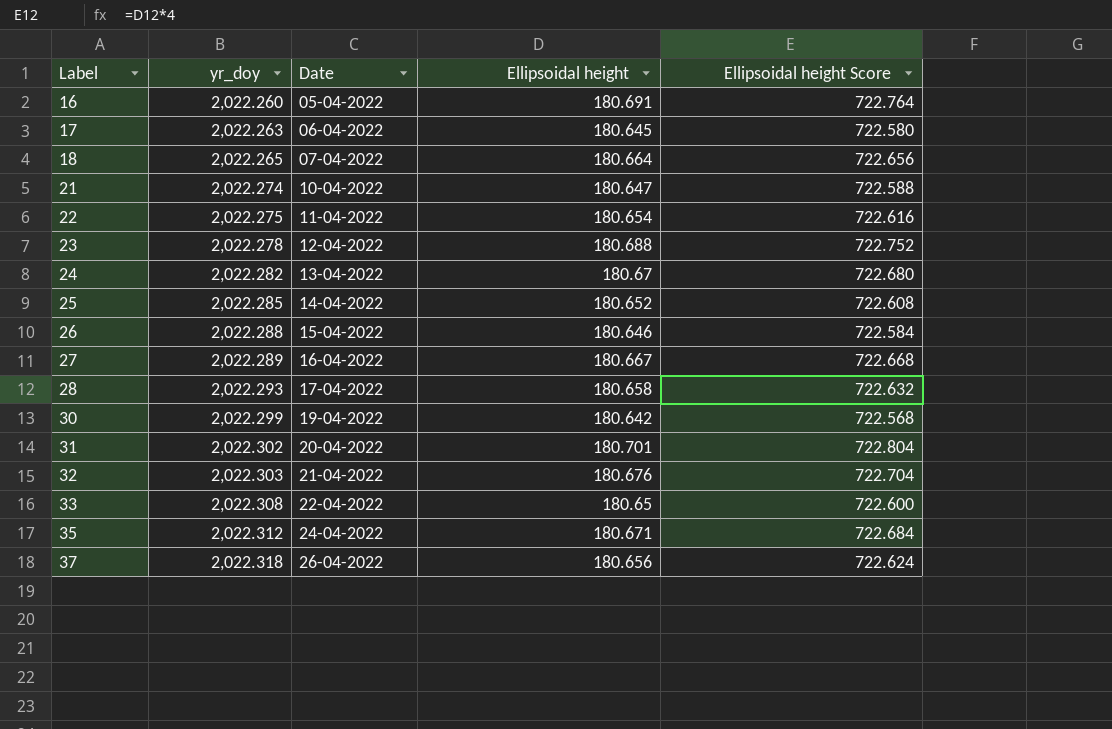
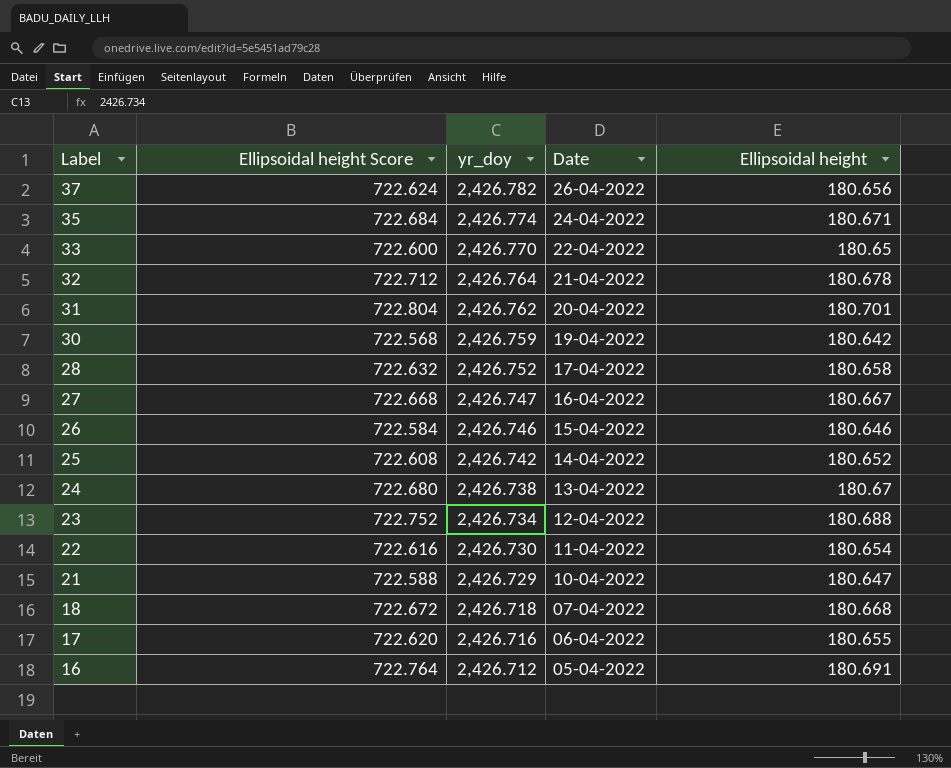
row order: Label ascending -> Label descending
column Ellipsoidal height Score | position: 5 -> 2
37 | yr_doy: 2,022.318 -> 2,426.782
35 | yr_doy: 2,022.312 -> 2,426.774
33 | yr_doy: 2,022.308 -> 2,426.770
32 | Ellipsoidal height Score: 722.704 -> 722.712
32 | yr_doy: 2,022.303 -> 2,426.764
32 | Ellipsoidal height: 180.676 -> 180.678
31 | yr_doy: 2,022.302 -> 2,426.762
30 | yr_doy: 2,022.299 -> 2,426.759
28 | yr_doy: 2,022.293 -> 2,426.752
27 | yr_doy: 2,022.289 -> 2,426.747
26 | yr_doy: 2,022.288 -> 2,426.746
25 | yr_doy: 2,022.285 -> 2,426.742
24 | yr_doy: 2,022.282 -> 2,426.738
23 | yr_doy: 2,022.278 -> 2,426.734
22 | yr_doy: 2,022.275 -> 2,426.730
21 | yr_doy: 2,022.274 -> 2,426.729
18 | Ellipsoidal height Score: 722.656 -> 722.672
18 | yr_doy: 2,022.265 -> 2,426.718
18 | Ellipsoidal height: 180.664 -> 180.668
17 | Ellipsoidal height Score: 722.580 -> 722.620
17 | yr_doy: 2,022.263 -> 2,426.716
17 | Ellipsoidal height: 180.645 -> 180.655
16 | yr_doy: 2,022.260 -> 2,426.712

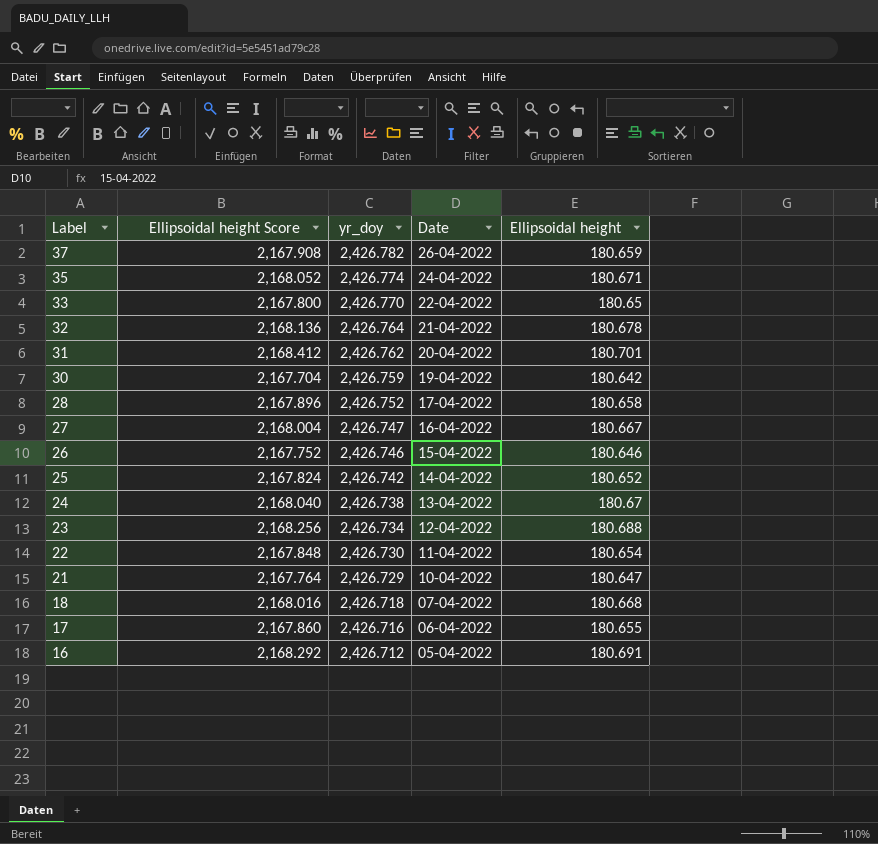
column Ellipsoidal height Score | formula: [Ellipsoidal height] * 4 -> [Ellipsoidal height] * 12
37 | Ellipsoidal height: 180.656 -> 180.659

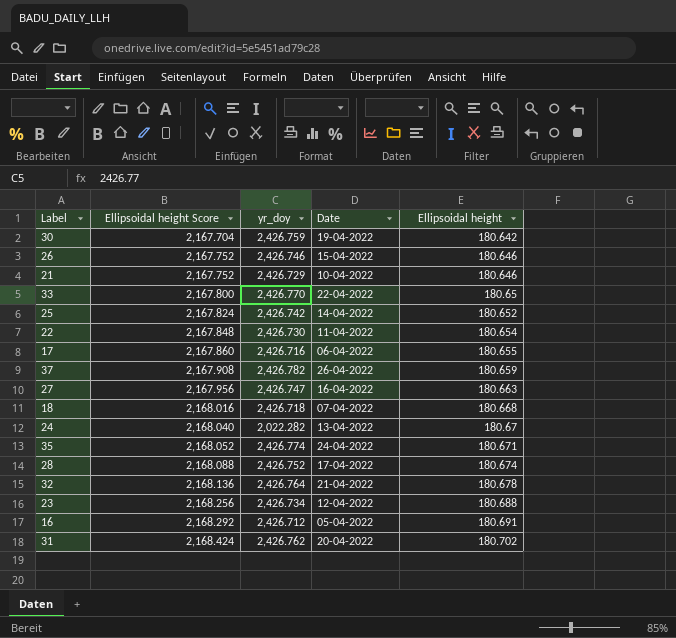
row order: Label descending -> Ellipsoidal height Score ascending
21 | Ellipsoidal height Score: 2,167.764 -> 2,167.752
21 | Ellipsoidal height: 180.647 -> 180.646
27 | Ellipsoidal height Score: 2,168.004 -> 2,167.956
27 | Ellipsoidal height: 180.667 -> 180.663
24 | yr_doy: 2,426.738 -> 2,022.282
28 | Ellipsoidal height Score: 2,167.896 -> 2,168.088
28 | Ellipsoidal height: 180.658 -> 180.674
31 | Ellipsoidal height Score: 2,168.412 -> 2,168.424
31 | Ellipsoidal height: 180.701 -> 180.702

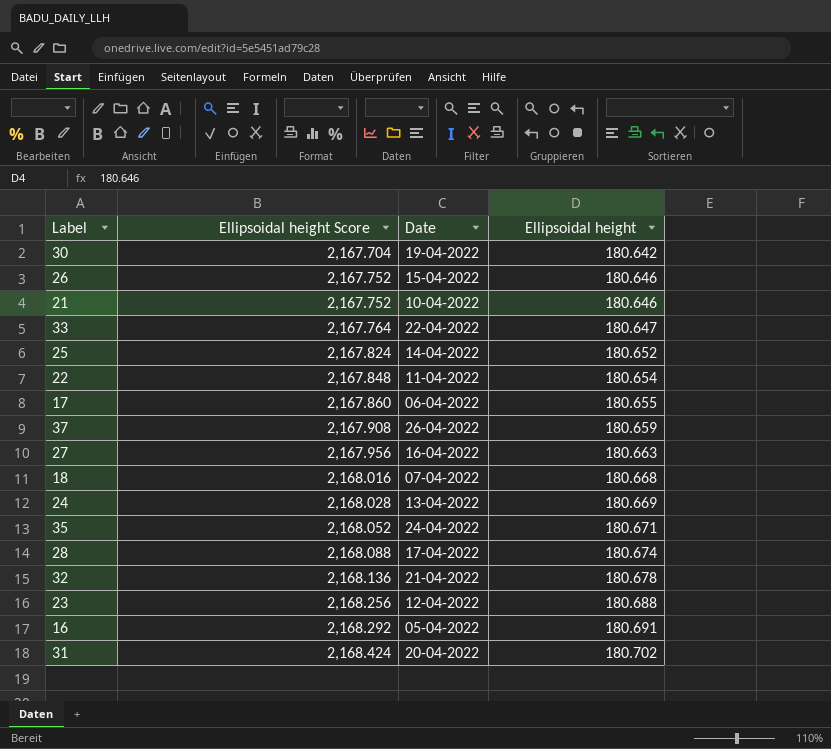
column yr_doy | position: 3 -> none
33 | Ellipsoidal height Score: 2,167.800 -> 2,167.764
33 | Ellipsoidal height: 180.65 -> 180.647
24 | Ellipsoidal height Score: 2,168.040 -> 2,168.028
24 | Ellipsoidal height: 180.67 -> 180.669

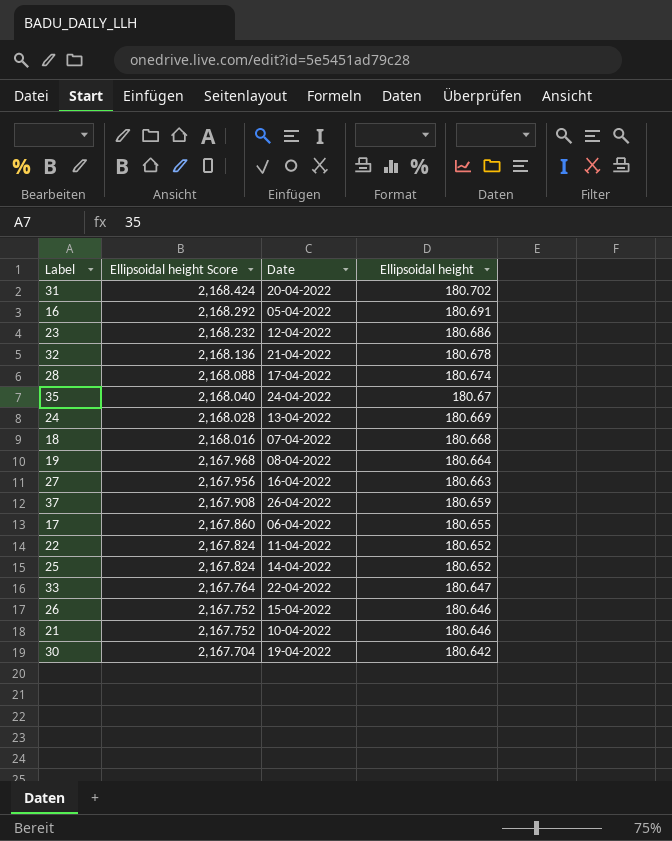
row order: Ellipsoidal height Score ascending -> Ellipsoidal height Score descending
23 | Ellipsoidal height Score: 2,168.256 -> 2,168.232
23 | Ellipsoidal height: 180.688 -> 180.686
35 | Ellipsoidal height Score: 2,168.052 -> 2,168.040
35 | Ellipsoidal height: 180.671 -> 180.67
row 19: none -> 2,167.968 | 08-04-2022 | 180.664
22 | Ellipsoidal height Score: 2,167.848 -> 2,167.824
22 | Ellipsoidal height: 180.654 -> 180.652

